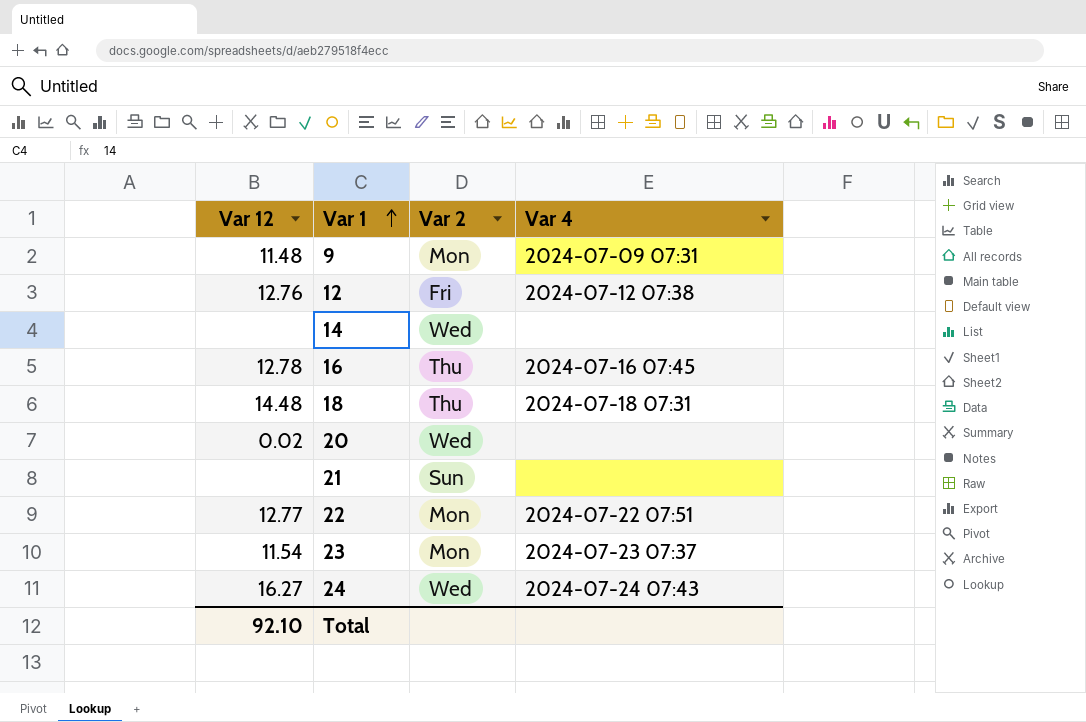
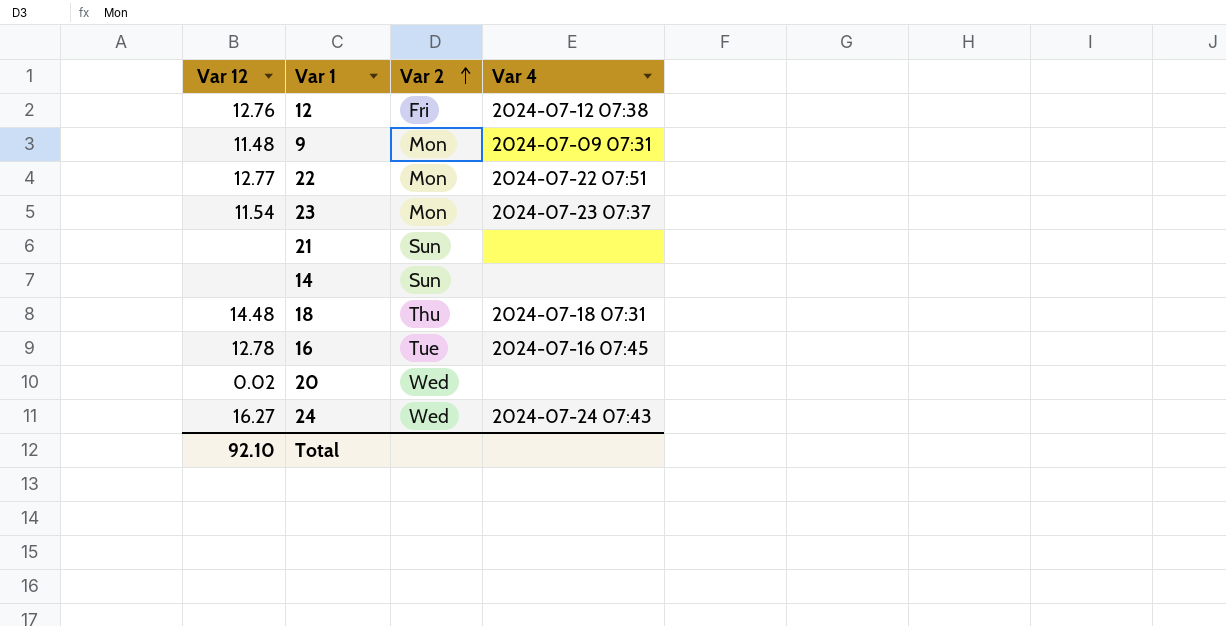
row order: Var 1 ascending -> Var 2 ascending
14 | Var 2: Wed -> Sun
16 | Var 2: Thu -> Tue

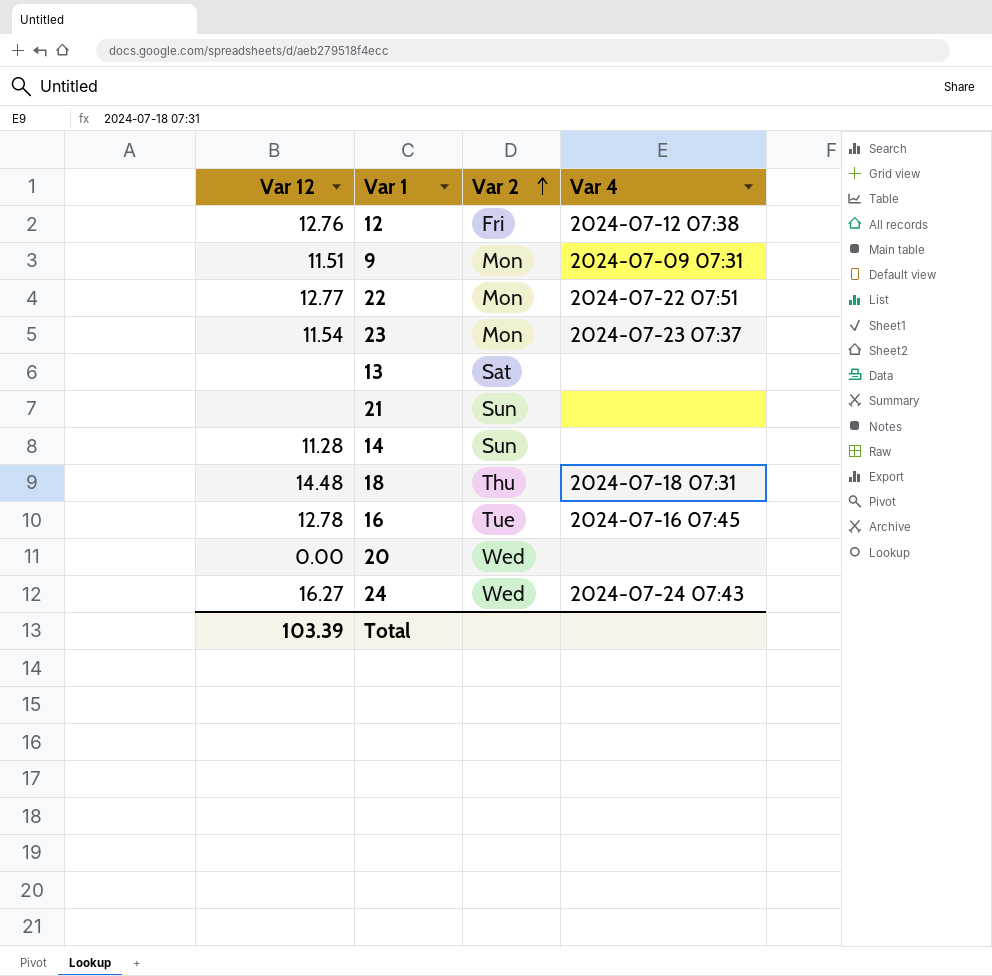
9 | Var 12: 11.48 -> 11.51
row 13: none -> none | Sat | none
14 | Var 12: none -> 11.28
20 | Var 12: 0.02 -> 0.00
Total | Var 12: 92.10 -> 103.39

